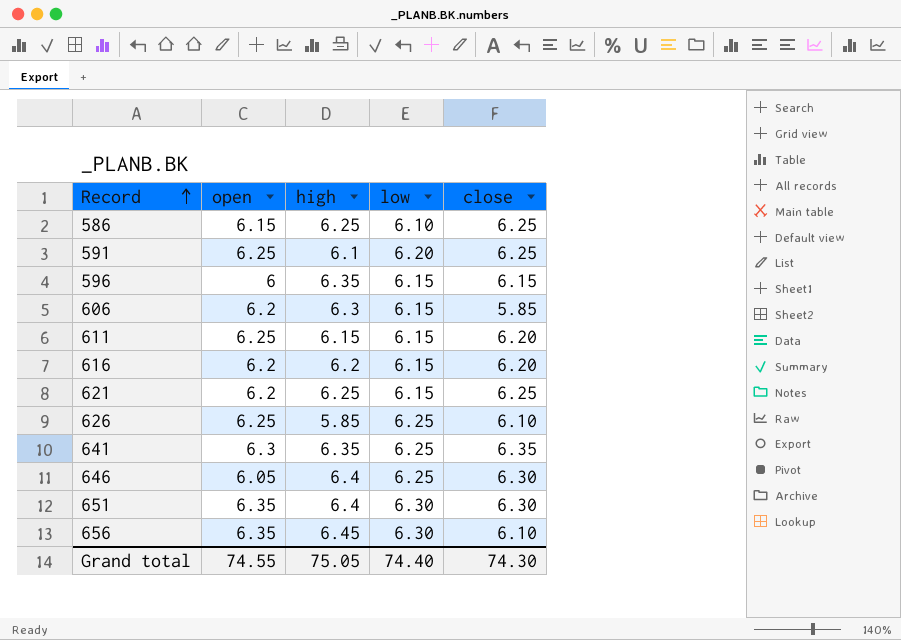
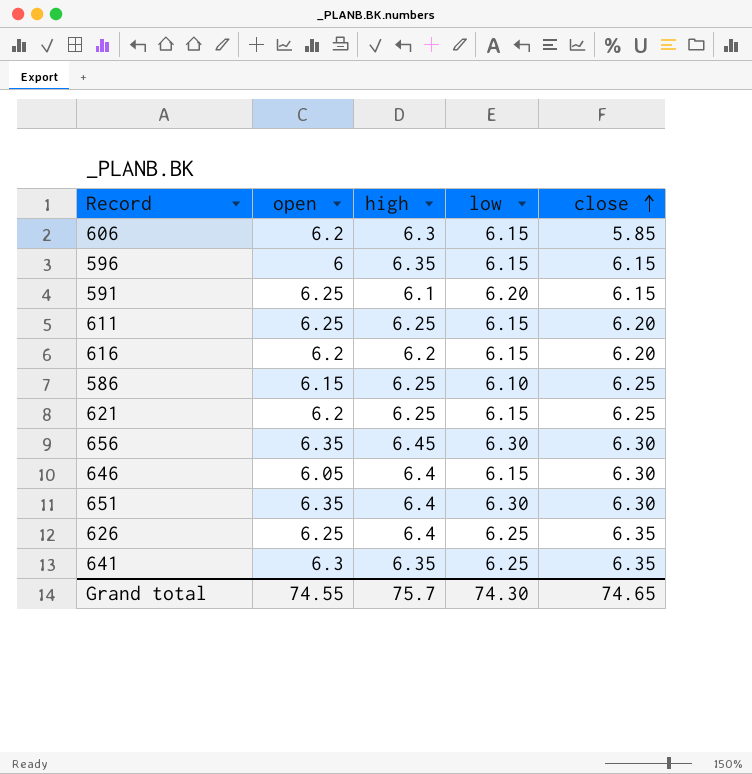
row order: Record ascending -> close ascending
591 | close: 6.25 -> 6.15
611 | high: 6.15 -> 6.25
656 | close: 6.10 -> 6.30
646 | low: 6.25 -> 6.15
626 | high: 5.85 -> 6.4
626 | close: 6.10 -> 6.35
Grand total | high: 75.05 -> 75.7
Grand total | low: 74.40 -> 74.30
Grand total | close: 74.30 -> 74.65

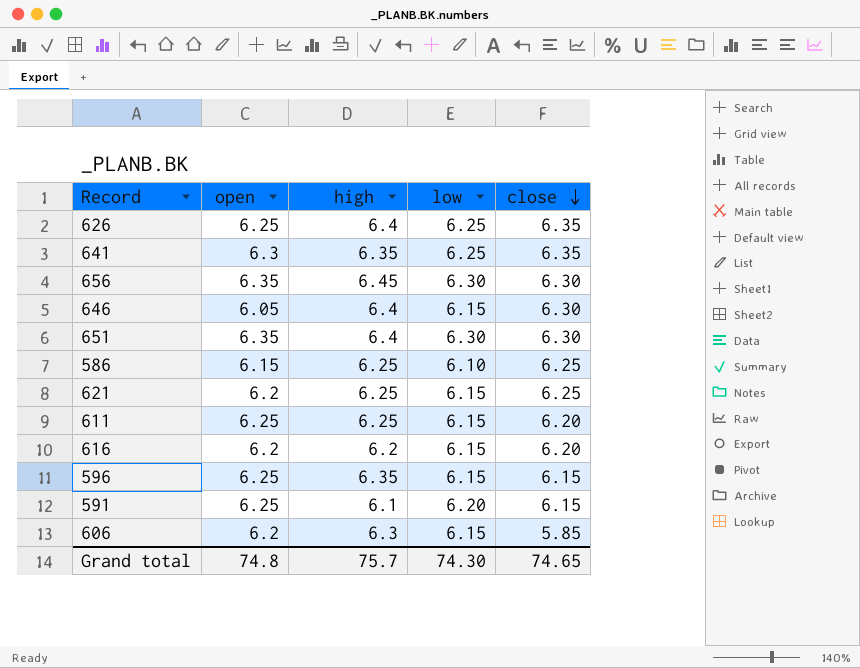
row order: close ascending -> close descending
596 | open: 6 -> 6.25
Grand total | open: 74.55 -> 74.8

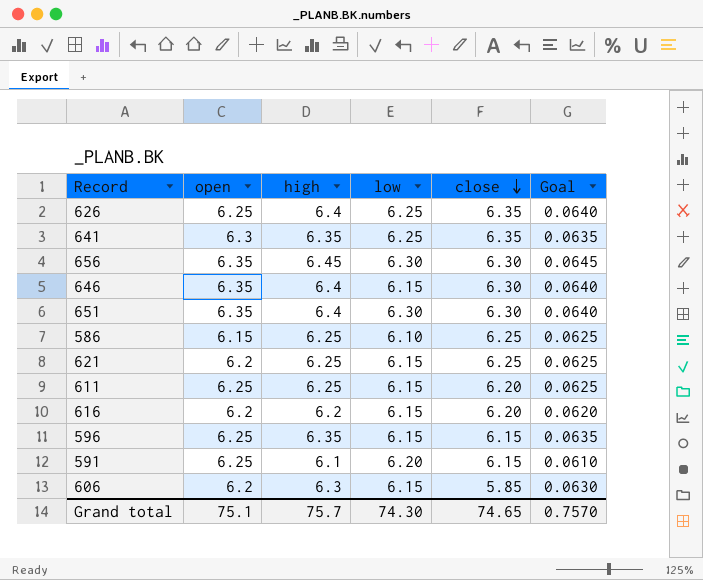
column Goal | formula: none -> [high] * 0.01
646 | open: 6.05 -> 6.35
Grand total | open: 74.8 -> 75.1

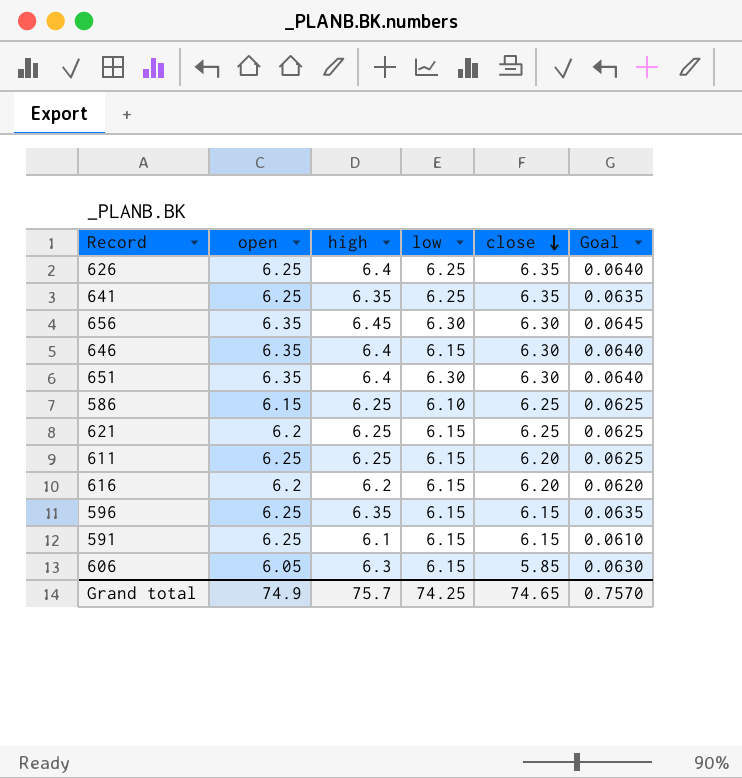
641 | open: 6.3 -> 6.25
591 | low: 6.20 -> 6.15
606 | open: 6.2 -> 6.05
Grand total | open: 75.1 -> 74.9
Grand total | low: 74.30 -> 74.25

